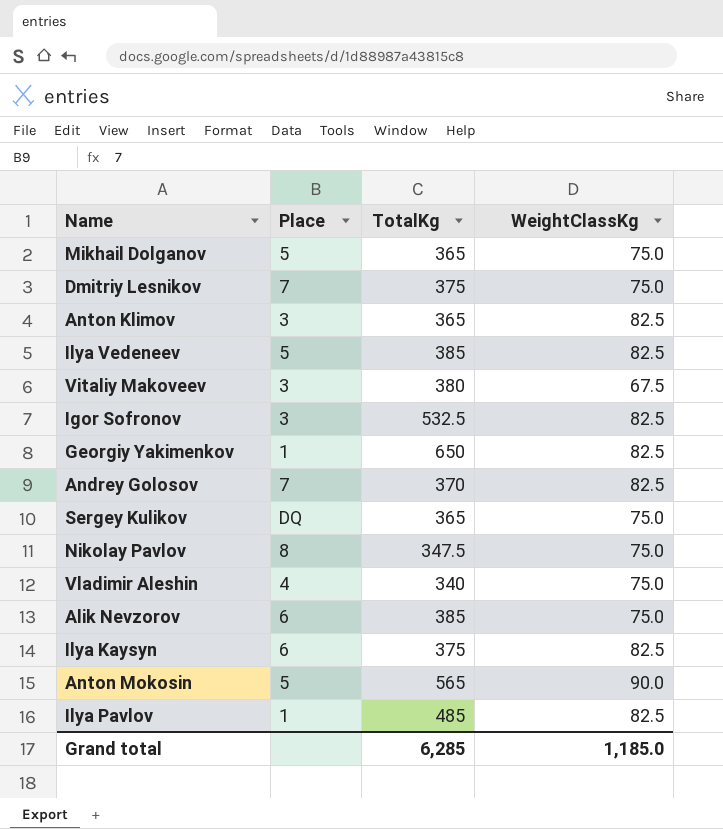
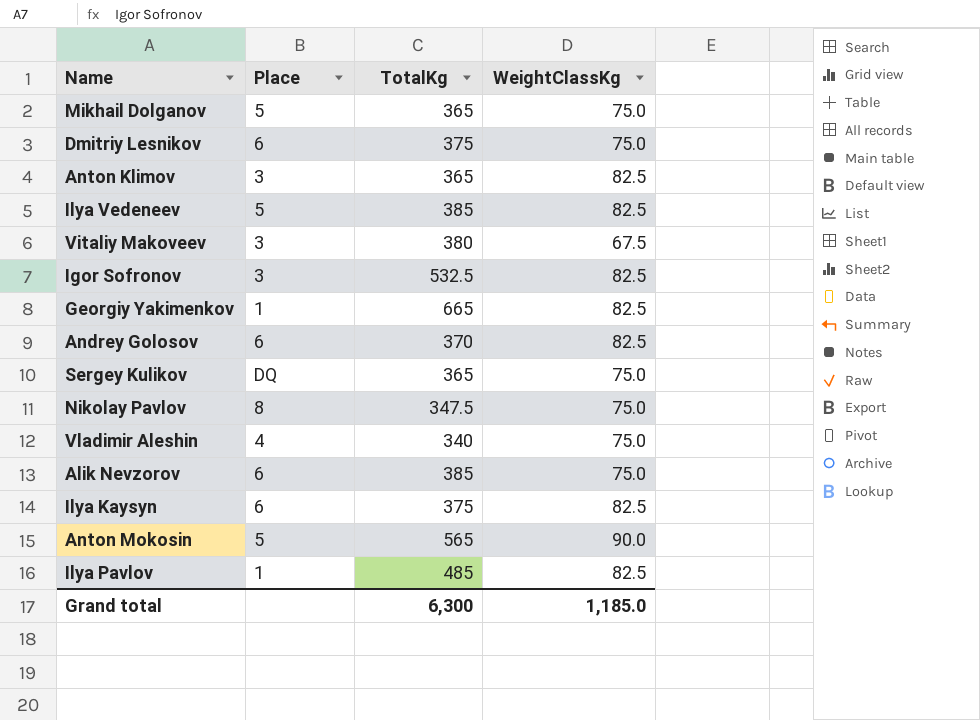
Dmitriy Lesnikov | Place: 7 -> 6
Georgiy Yakimenkov | TotalKg: 650 -> 665
Andrey Golosov | Place: 7 -> 6
Grand total | TotalKg: 6,285 -> 6,300

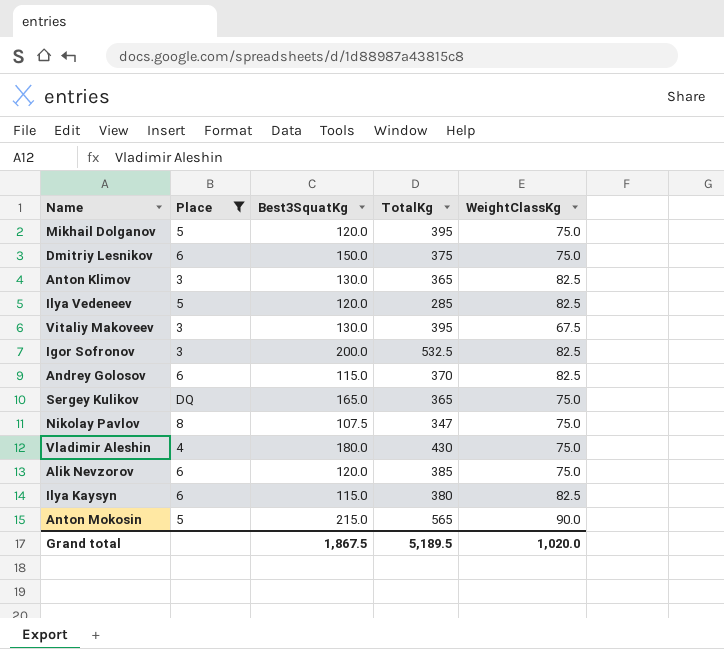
filter: none -> Place != 1
column Best3SquatKg | position: none -> 3
Mikhail Dolganov | TotalKg: 365 -> 395
Ilya Vedeneev | TotalKg: 385 -> 285
Vitaliy Makoveev | TotalKg: 380 -> 395
Nikolay Pavlov | TotalKg: 347.5 -> 347
Vladimir Aleshin | TotalKg: 340 -> 430
Ilya Kaysyn | TotalKg: 375 -> 380
Grand total | TotalKg: 6,300 -> 5,189.5
Grand total | WeightClassKg: 1,185.0 -> 1,020.0

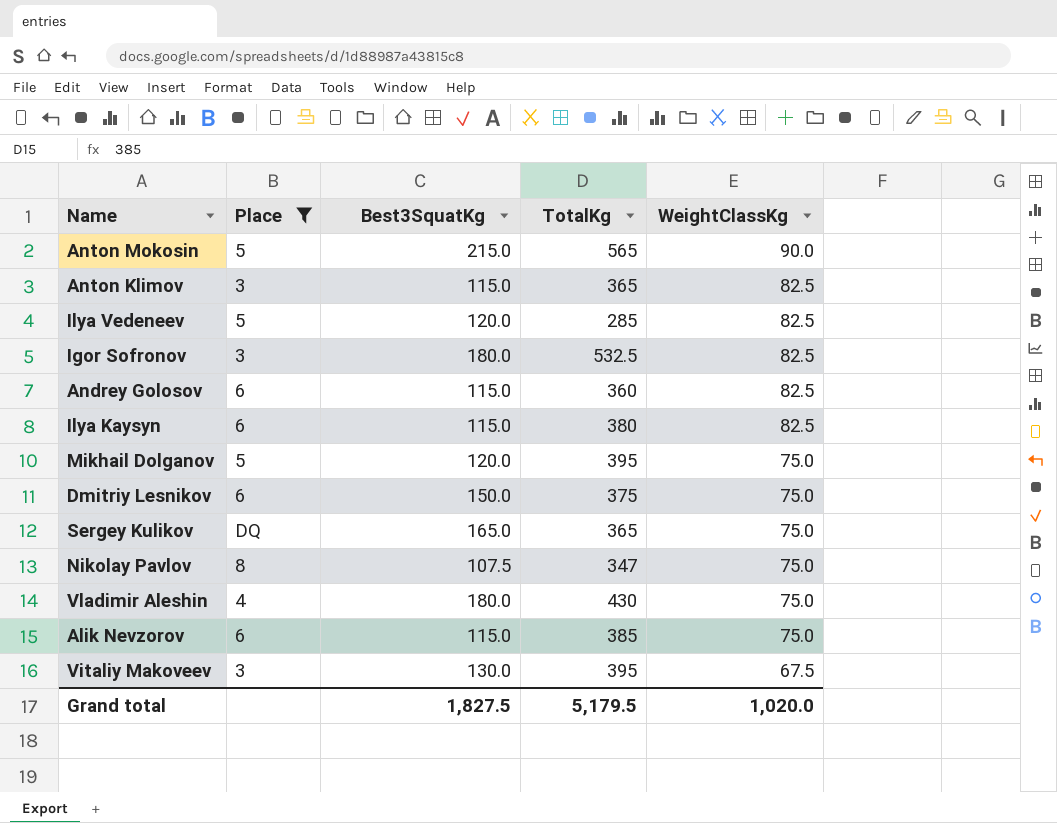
row order: none -> WeightClassKg descending
Anton Klimov | Best3SquatKg: 130.0 -> 115.0
Igor Sofronov | Best3SquatKg: 200.0 -> 180.0
Andrey Golosov | TotalKg: 370 -> 360
Alik Nevzorov | Best3SquatKg: 120.0 -> 115.0
Grand total | Best3SquatKg: 1,867.5 -> 1,827.5
Grand total | TotalKg: 5,189.5 -> 5,179.5

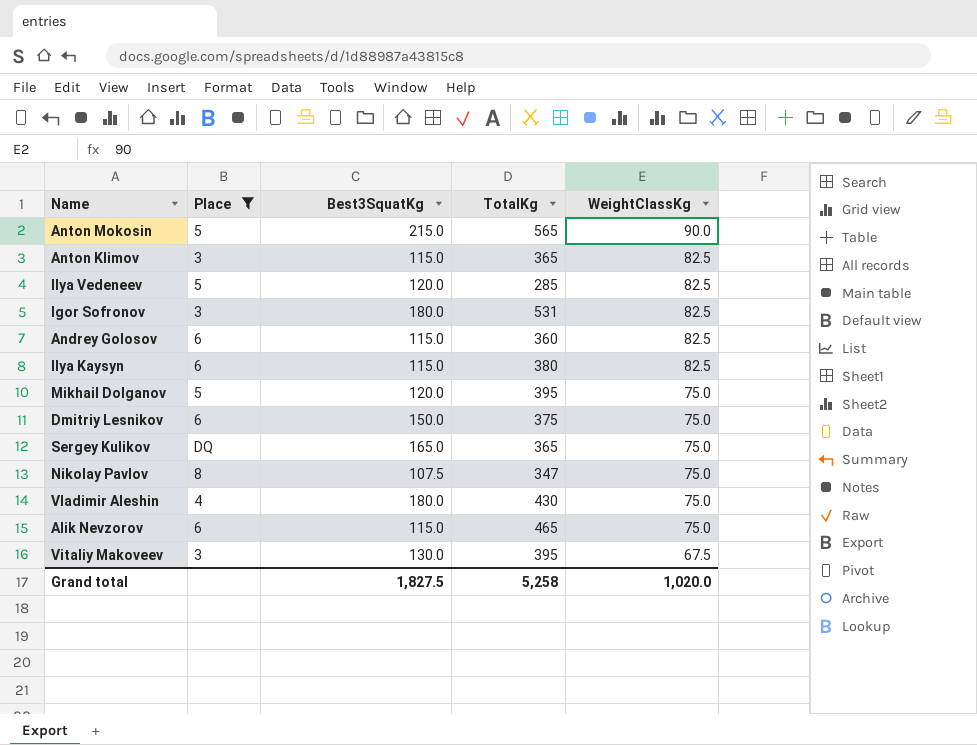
Igor Sofronov | TotalKg: 532.5 -> 531
Alik Nevzorov | TotalKg: 385 -> 465
Grand total | TotalKg: 5,179.5 -> 5,258

